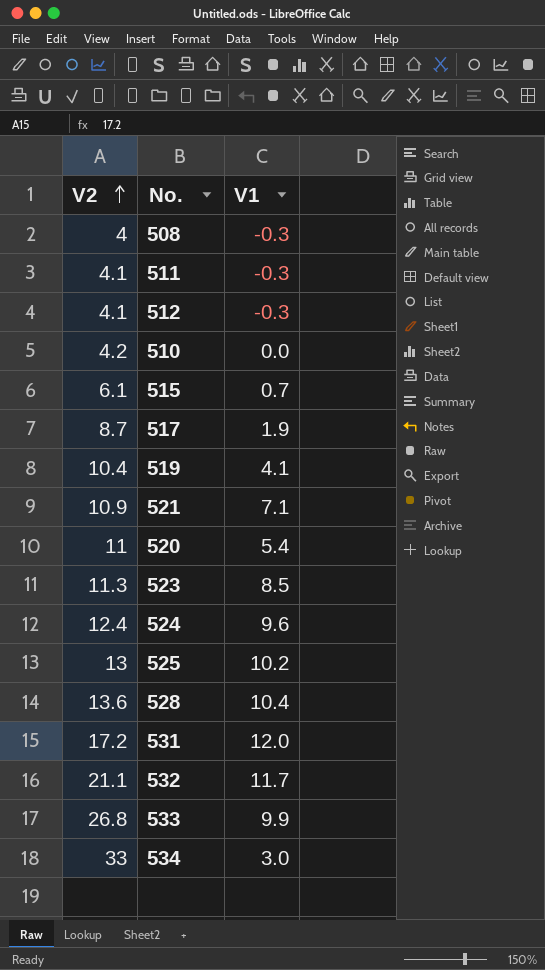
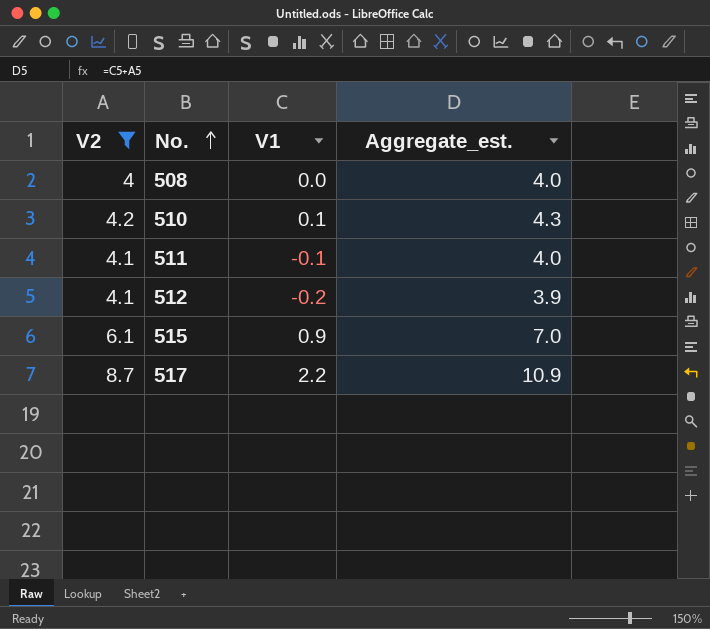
filter: none -> V2 <= 8.7
row order: V2 ascending -> No. ascending
column Aggregate_est. | formula: none -> [V2] + [V1]
508 | V1: -0.3 -> 0.0
510 | V1: 0.0 -> 0.1
511 | V1: -0.3 -> -0.1
512 | V1: -0.3 -> -0.2
515 | V1: 0.7 -> 0.9
517 | V1: 1.9 -> 2.2

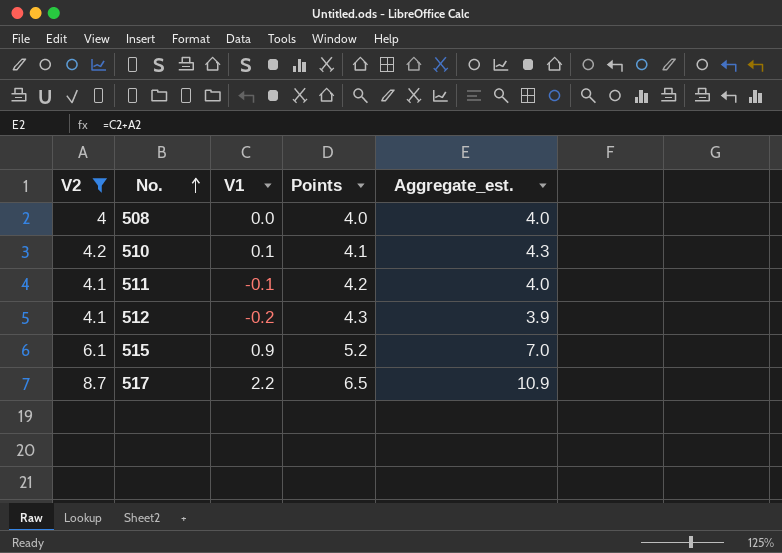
column Points | formula: none -> [V2] - [V1]

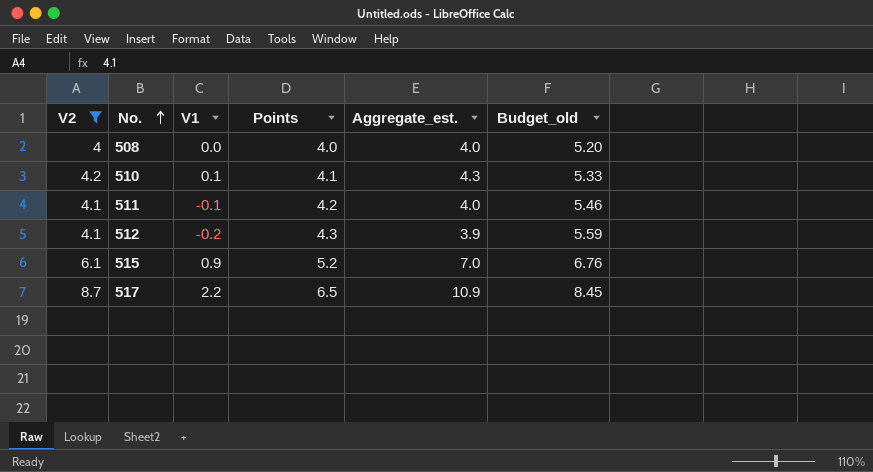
column Budget_old | formula: none -> [Points] * 1.3

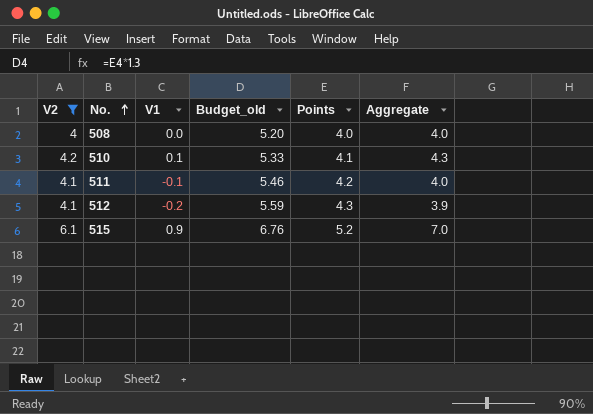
column Budget_old | position: 6 -> 4
column name: Aggregate_est. -> Aggregate
row 517: 8.7 | 2.2 | 6.5 | 10.9 | 8.45 -> none

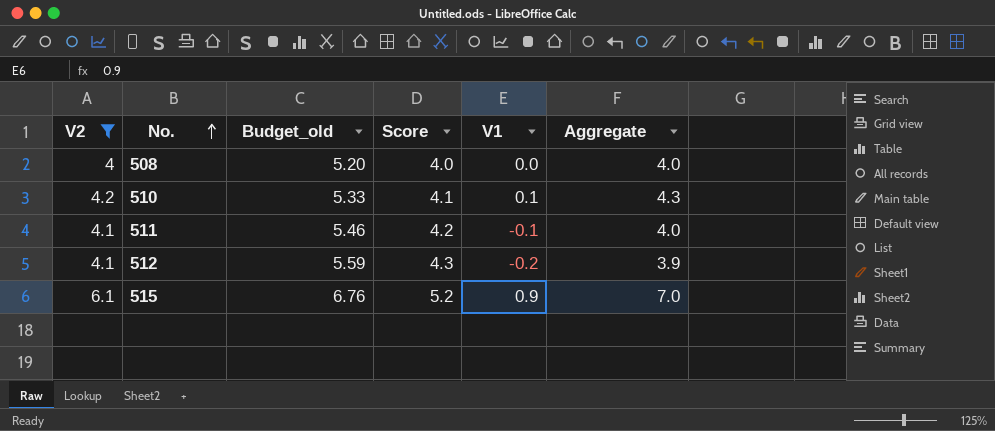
column name: Points -> Score
column V1 | position: 3 -> 5

